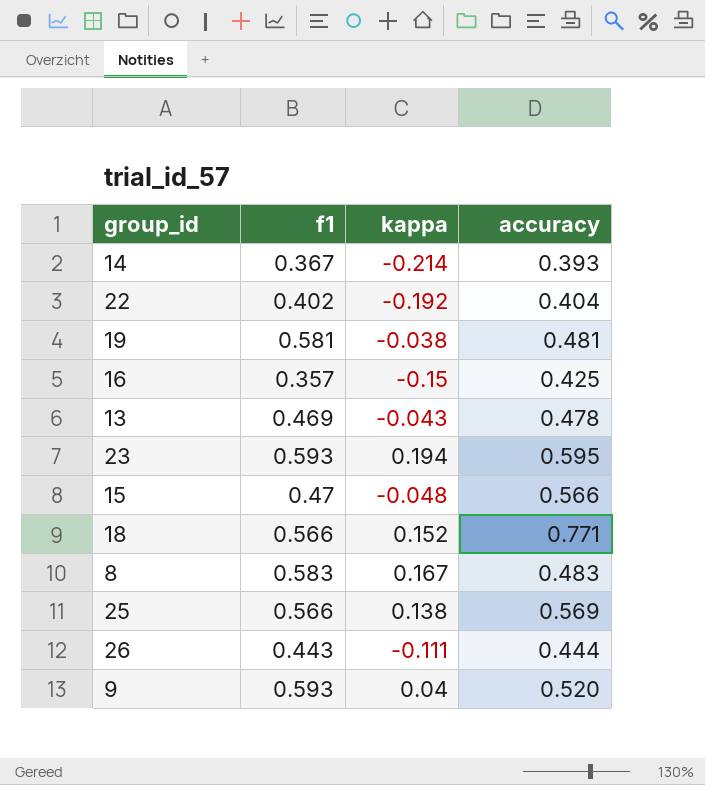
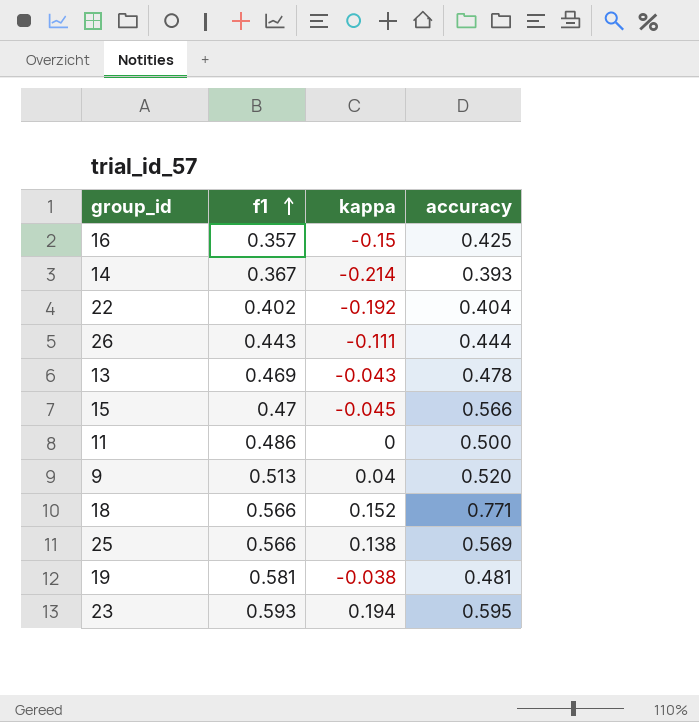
row order: none -> f1 ascending
row 8: 0.583 | 0.167 | 0.483 -> none
15 | kappa: -0.048 -> -0.045
row 11: none -> 0.486 | 0 | 0.500
9 | f1: 0.593 -> 0.513

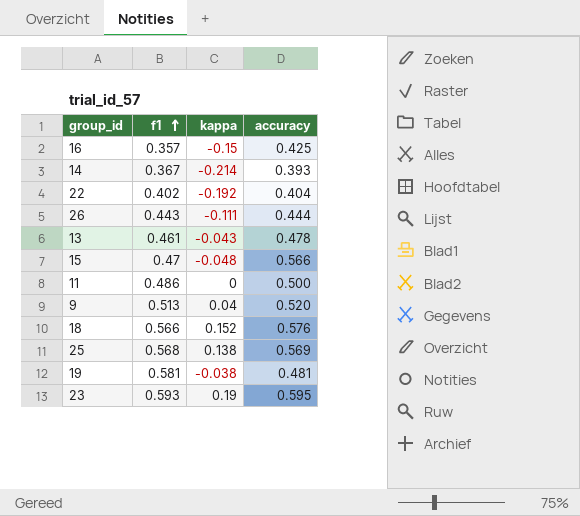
13 | f1: 0.469 -> 0.461
15 | kappa: -0.045 -> -0.048
18 | accuracy: 0.771 -> 0.576
25 | f1: 0.566 -> 0.568
23 | kappa: 0.194 -> 0.19

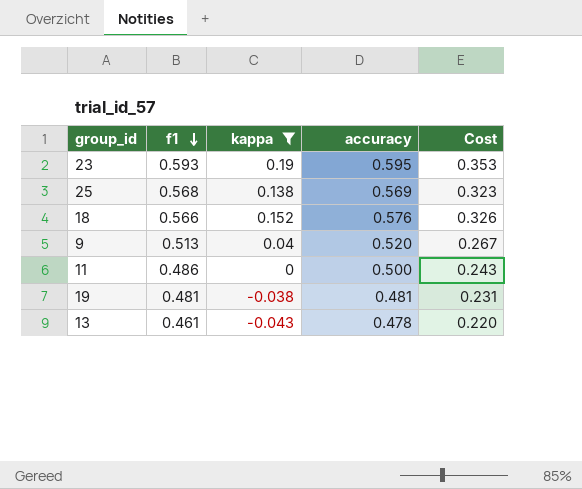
filter: none -> kappa >= -0.043
row order: f1 ascending -> f1 descending
column Cost | formula: none -> [f1] * [accuracy]
19 | f1: 0.581 -> 0.481

